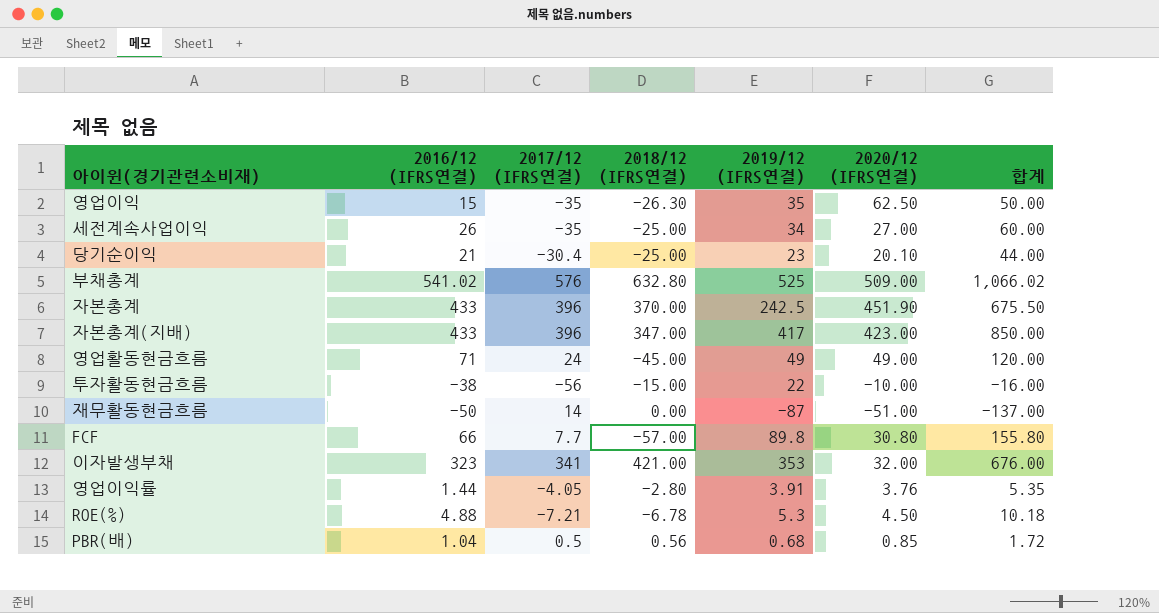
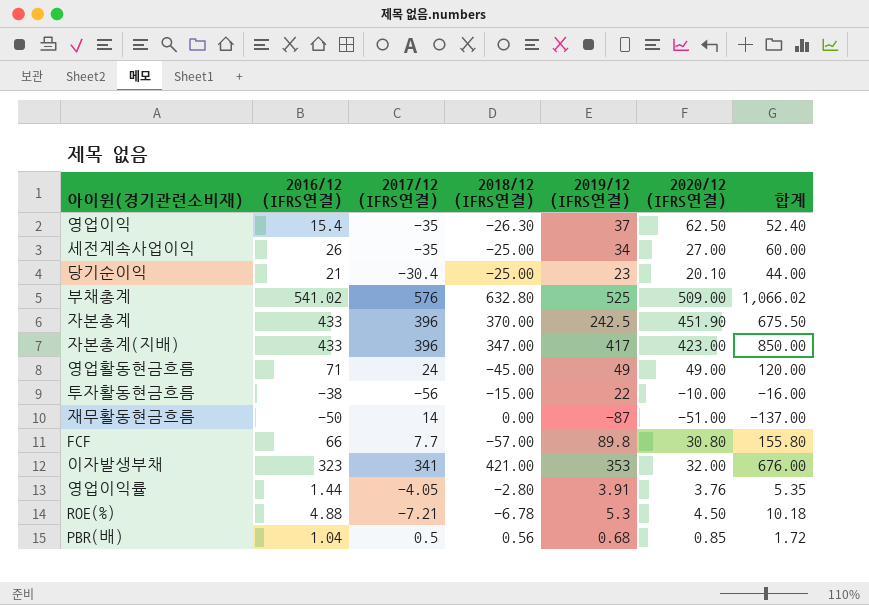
영업이익 | 2016/12 (IFRS연결): 15 -> 15.4
영업이익 | 2019/12 (IFRS연결): 35 -> 37
영업이익 | 합계: 50.00 -> 52.40

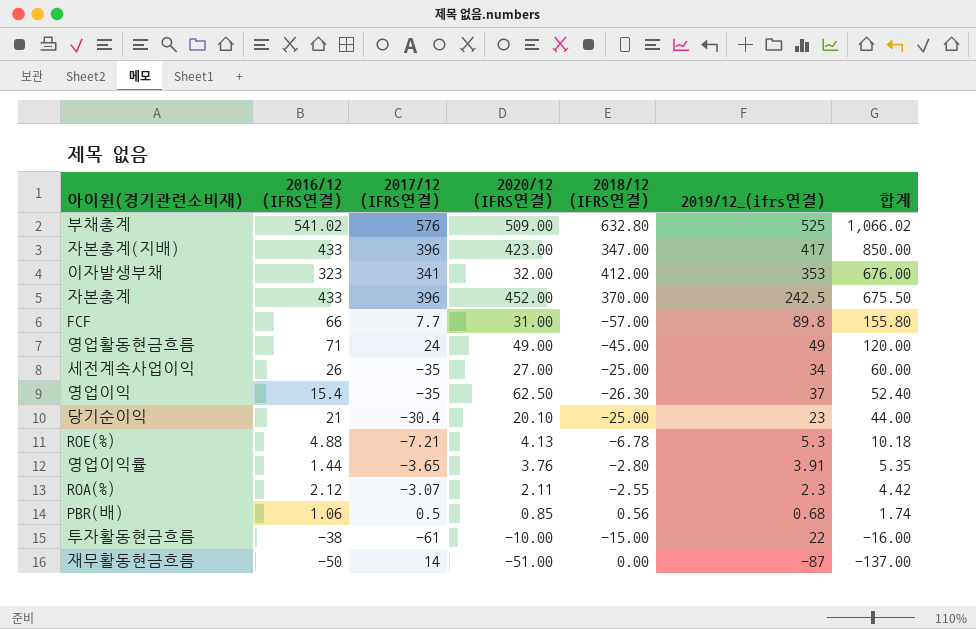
row order: none -> 합계 descending
column 2020/12 (IFRS연결) | position: 6 -> 4
column name: 2019/12 (IFRS연결) -> 2019/12_(ifrs연결)
이자발생부채 | 2018/12 (IFRS연결): 421.00 -> 412.00
자본총계 | 2020/12 (IFRS연결): 451.90 -> 452.00
FCF | 2020/12 (IFRS연결): 30.80 -> 31.00
ROE(%) | 2020/12 (IFRS연결): 4.50 -> 4.13
영업이익률 | 2017/12 (IFRS연결): -4.05 -> -3.65
row ROA(%): none -> 2.12 | -3.07 | 2.11 | -2.55 | 2.3 | 4.42
PBR(배) | 2016/12 (IFRS연결): 1.04 -> 1.06
PBR(배) | 합계: 1.72 -> 1.74
투자활동현금흐름 | 2017/12 (IFRS연결): -56 -> -61

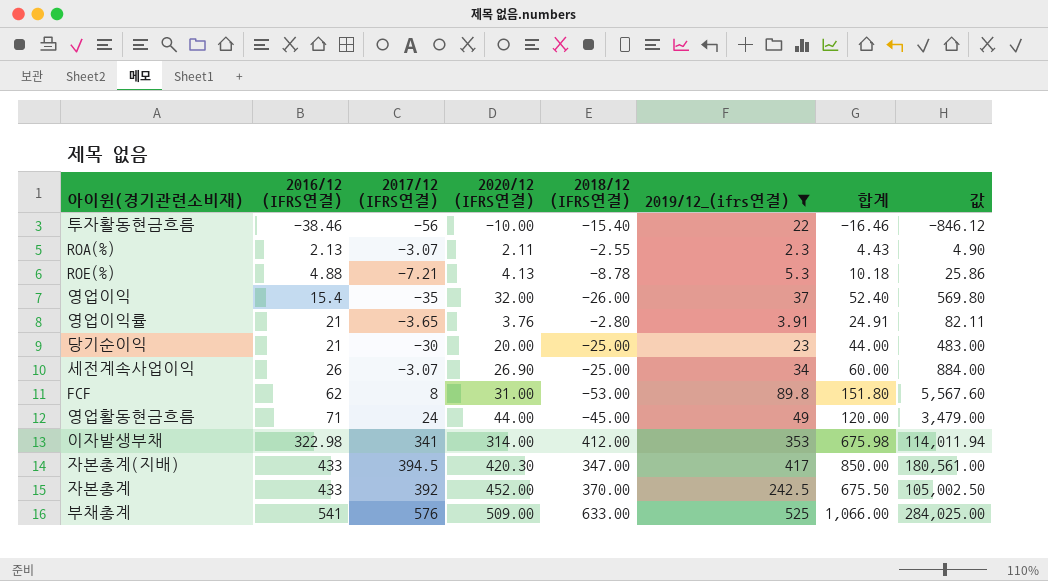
filter: none -> 2019/12_(ifrs연결) >= 2.3
row order: 합계 descending -> 2016/12 (IFRS연결) ascending
column 값 | formula: none -> [2016/12 (IFRS연결)] * [2019/12_(ifrs연결)]
투자활동현금흐름 | 2016/12 (IFRS연결): -38 -> -38.46
투자활동현금흐름 | 2017/12 (IFRS연결): -61 -> -56
투자활동현금흐름 | 2018/12 (IFRS연결): -15.00 -> -15.40
투자활동현금흐름 | 합계: -16.00 -> -16.46
ROA(%) | 2016/12 (IFRS연결): 2.12 -> 2.13
ROA(%) | 합계: 4.42 -> 4.43
ROE(%) | 2018/12 (IFRS연결): -6.78 -> -8.78
영업이익 | 2020/12 (IFRS연결): 62.50 -> 32.00
영업이익 | 2018/12 (IFRS연결): -26.30 -> -26.00
영업이익률 | 2016/12 (IFRS연결): 1.44 -> 21
영업이익률 | 합계: 5.35 -> 24.91
당기순이익 | 2017/12 (IFRS연결): -30.4 -> -30
당기순이익 | 2020/12 (IFRS연결): 20.10 -> 20.00
세전계속사업이익 | 2017/12 (IFRS연결): -35 -> -3.07
세전계속사업이익 | 2020/12 (IFRS연결): 27.00 -> 26.90
FCF | 2016/12 (IFRS연결): 66 -> 62
FCF | 2017/12 (IFRS연결): 7.7 -> 8
FCF | 2018/12 (IFRS연결): -57.00 -> -53.00
FCF | 합계: 155.80 -> 151.80
영업활동현금흐름 | 2020/12 (IFRS연결): 49.00 -> 44.00
이자발생부채 | 2016/12 (IFRS연결): 323 -> 322.98
이자발생부채 | 2020/12 (IFRS연결): 32.00 -> 314.00
이자발생부채 | 합계: 676.00 -> 675.98
자본총계(지배) | 2017/12 (IFRS연결): 396 -> 394.5
자본총계(지배) | 2020/12 (IFRS연결): 423.00 -> 420.30
자본총계 | 2017/12 (IFRS연결): 396 -> 392
부채총계 | 2016/12 (IFRS연결): 541.02 -> 541
부채총계 | 2018/12 (IFRS연결): 632.80 -> 633.00
부채총계 | 합계: 1,066.02 -> 1,066.00

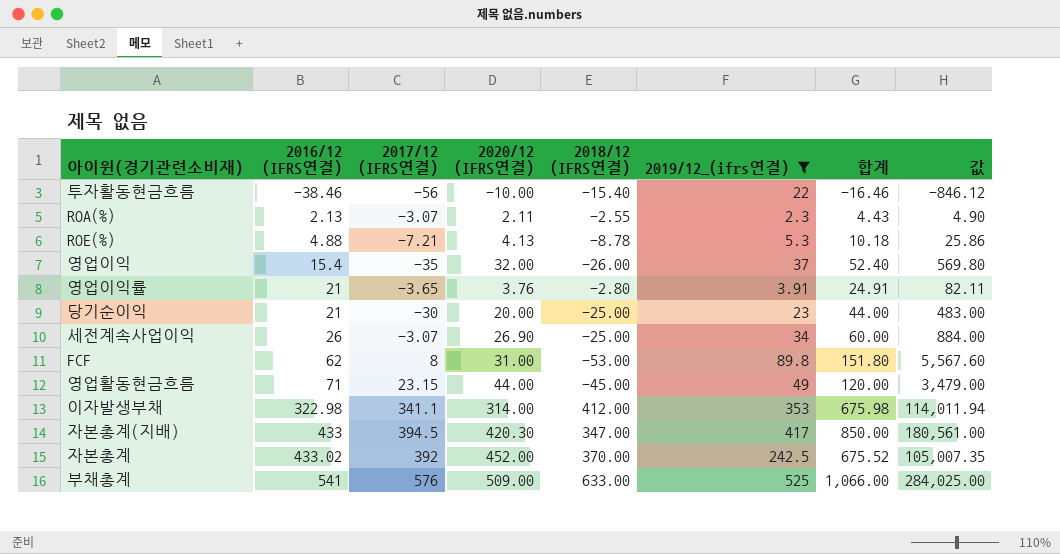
영업활동현금흐름 | 2017/12 (IFRS연결): 24 -> 23.15
이자발생부채 | 2017/12 (IFRS연결): 341 -> 341.1
자본총계 | 2016/12 (IFRS연결): 433 -> 433.02
자본총계 | 합계: 675.50 -> 675.52
자본총계 | 값: 105,002.50 -> 105,007.35

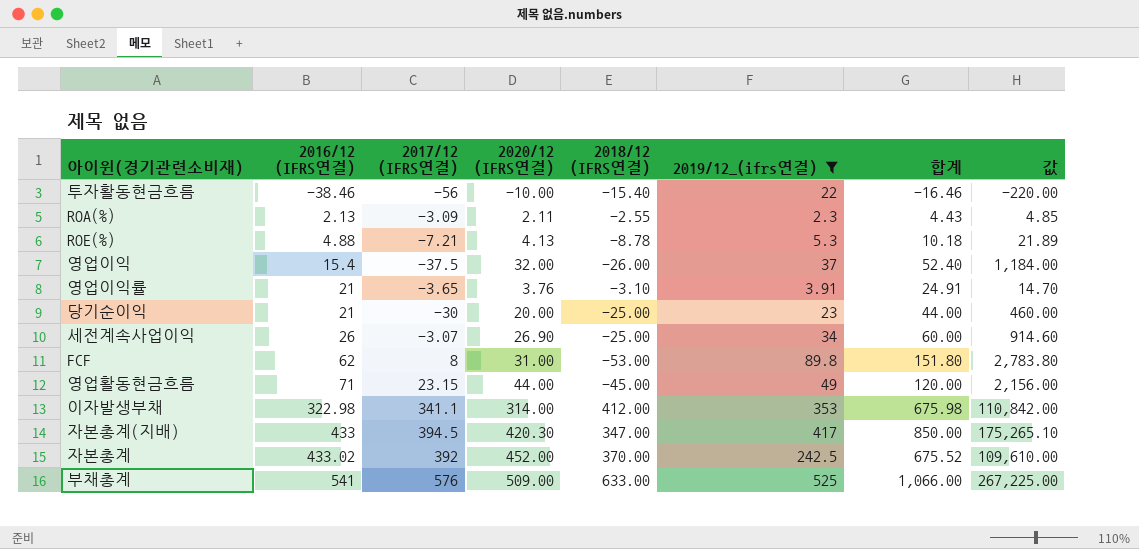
column 값 | formula: [2016/12 (IFRS연결)] * [2019/12_(ifrs연결)] -> [2020/12 (IFRS연결)] * [2019/12_(ifrs연결)]
ROA(%) | 2017/12 (IFRS연결): -3.07 -> -3.09
영업이익 | 2017/12 (IFRS연결): -35 -> -37.5
영업이익률 | 2018/12 (IFRS연결): -2.80 -> -3.10

